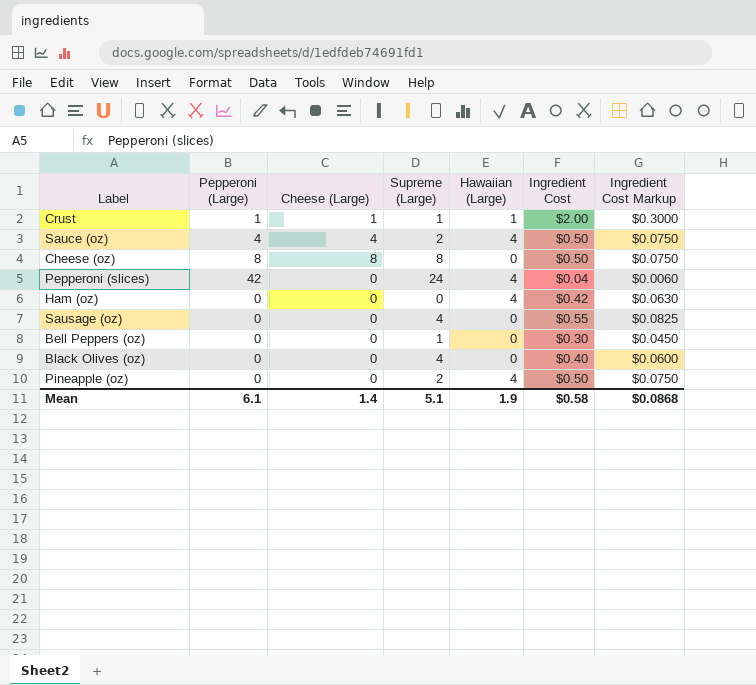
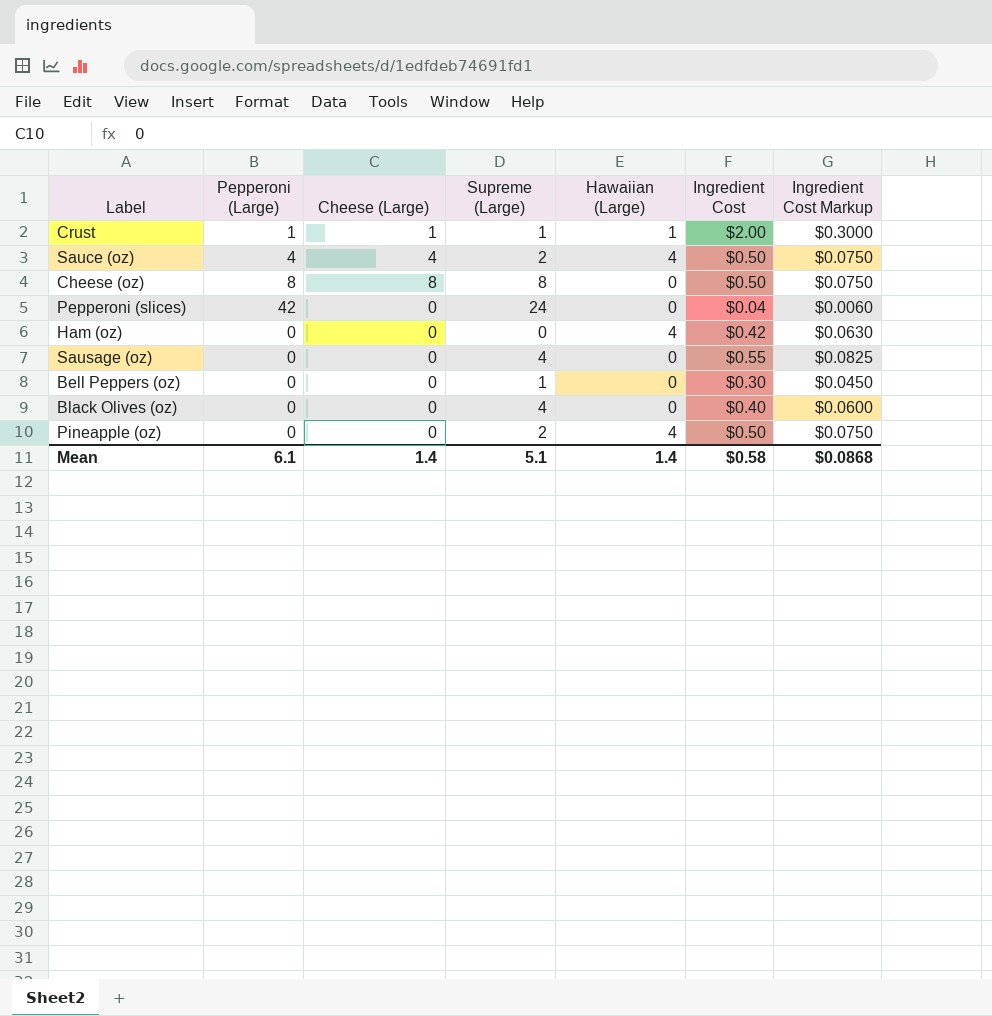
Pepperoni (slices) | Hawaiian (Large): 4 -> 0
Mean | Hawaiian (Large): 1.9 -> 1.4

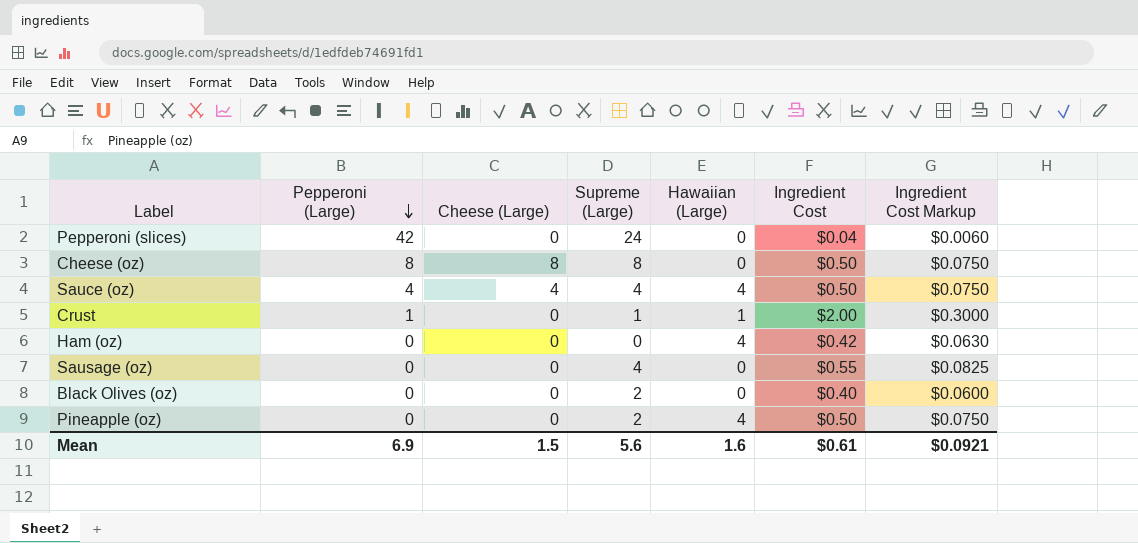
row order: none -> Pepperoni (Large) descending
row Bell Peppers (oz): 0 | 0 | 1 | 0 | $0.30 | $0.0450 -> none
Sauce (oz) | Supreme (Large): 2 -> 4
Crust | Cheese (Large): 1 -> 0
Black Olives (oz) | Supreme (Large): 4 -> 2
Mean | Pepperoni (Large): 6.1 -> 6.9
Mean | Cheese (Large): 1.4 -> 1.5
Mean | Supreme (Large): 5.1 -> 5.6
Mean | Hawaiian (Large): 1.4 -> 1.6
Mean | Ingredient Cost: $0.58 -> $0.61
Mean | Ingredient Cost Markup: $0.0868 -> $0.0921

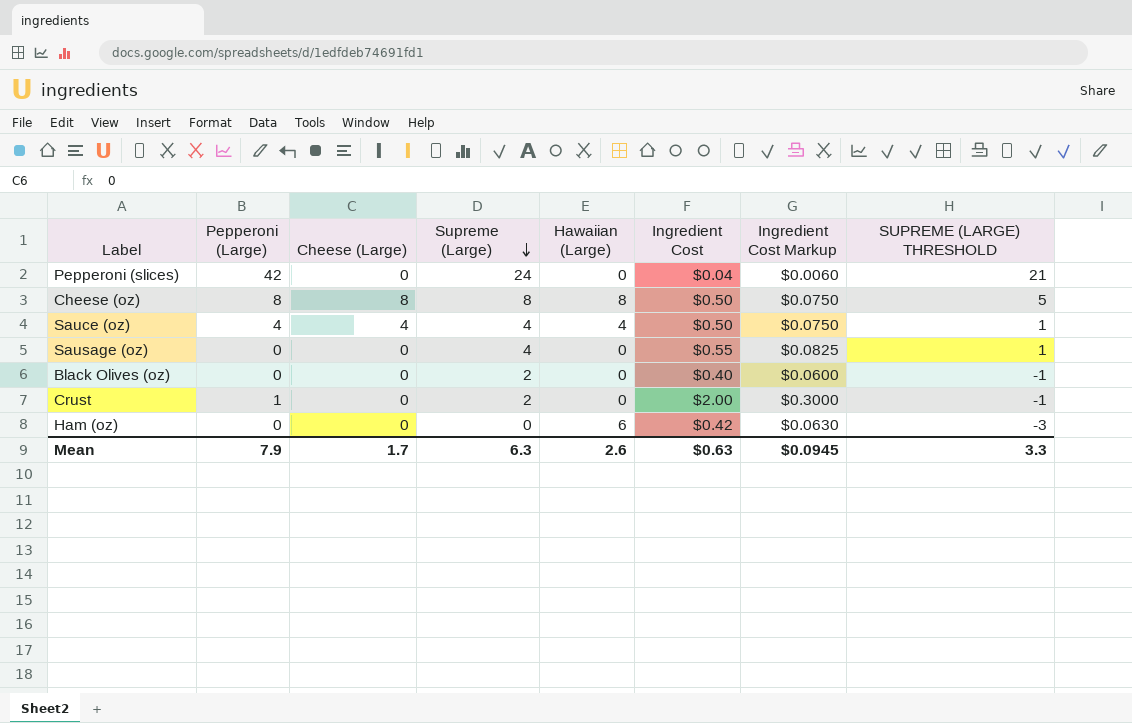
row order: Pepperoni (Large) descending -> Supreme (Large) descending
column SUPREME (LARGE) THRESHOLD | formula: none -> [Supreme (Large)] - 3
row Pineapple (oz): 0 | 0 | 2 | 4 | $0.50 | $0.0750 -> none
Cheese (oz) | Hawaiian (Large): 0 -> 8
Crust | Supreme (Large): 1 -> 2
Crust | Hawaiian (Large): 1 -> 0
Ham (oz) | Hawaiian (Large): 4 -> 6
Mean | Pepperoni (Large): 6.9 -> 7.9
Mean | Cheese (Large): 1.5 -> 1.7
Mean | Supreme (Large): 5.6 -> 6.3
Mean | Hawaiian (Large): 1.6 -> 2.6
Mean | Ingredient Cost: $0.61 -> $0.63
Mean | Ingredient Cost Markup: $0.0921 -> $0.0945

